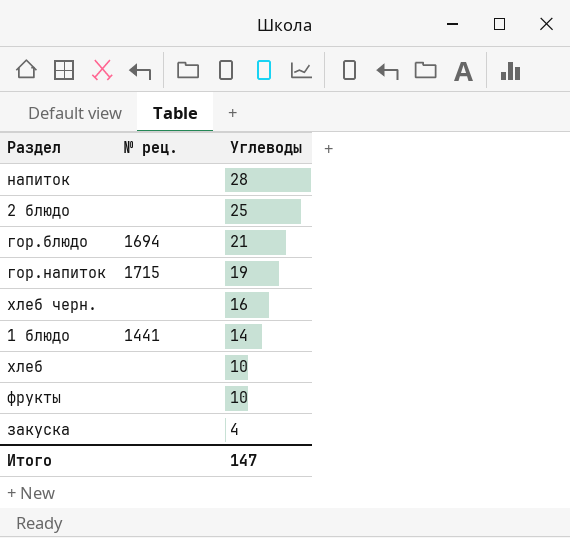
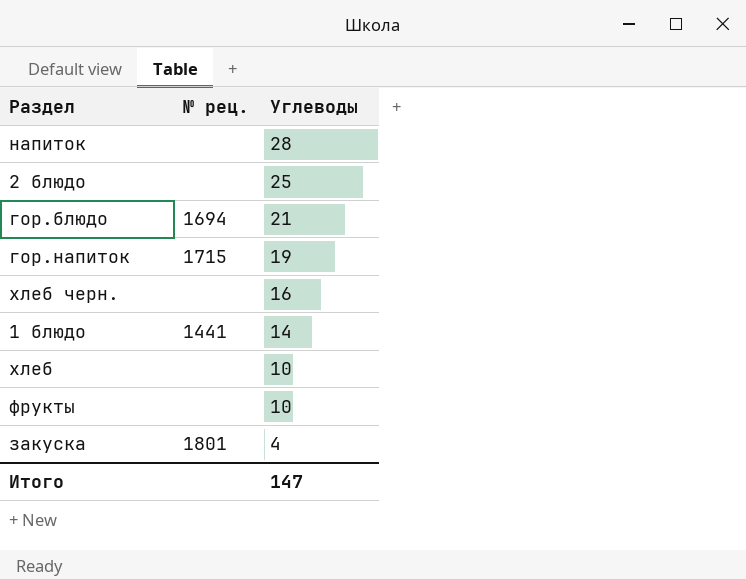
закуска | № рец.: none -> 1801

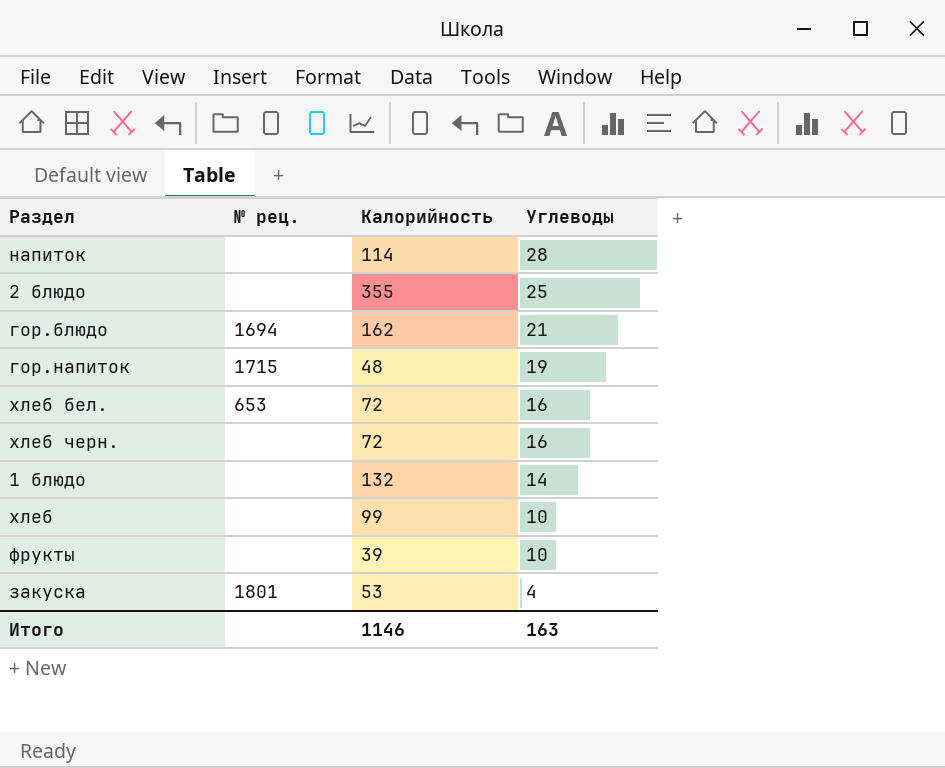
column Калорийность | position: none -> 3
row хлеб бел.: none -> 653 | 72 | 16
1 блюдо | № рец.: 1441 -> none
Итого | Углеводы: 147 -> 163

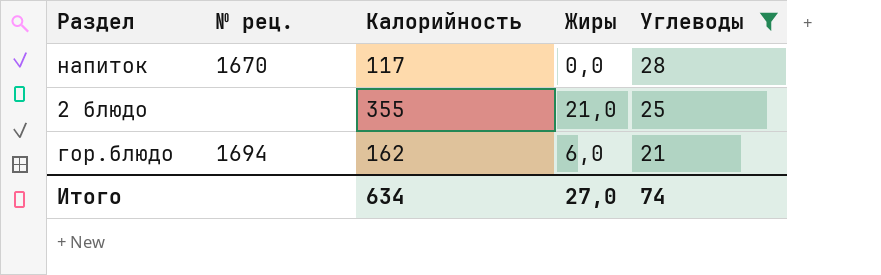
filter: none -> Углеводы >= 21
column Жиры | position: none -> 4
напиток | № рец.: none -> 1670
напиток | Калорийность: 114 -> 117
Итого | Калорийность: 1146 -> 634
Итого | Углеводы: 163 -> 74

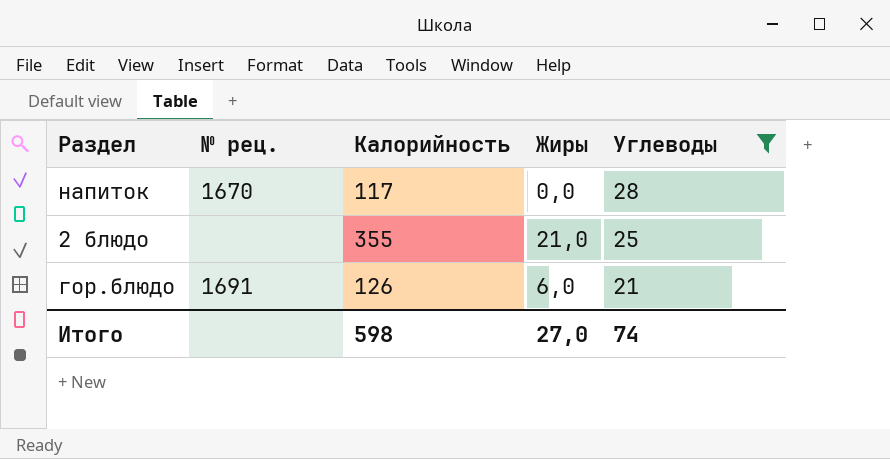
гор.блюдо | № рец.: 1694 -> 1691
гор.блюдо | Калорийность: 162 -> 126
Итого | Калорийность: 634 -> 598

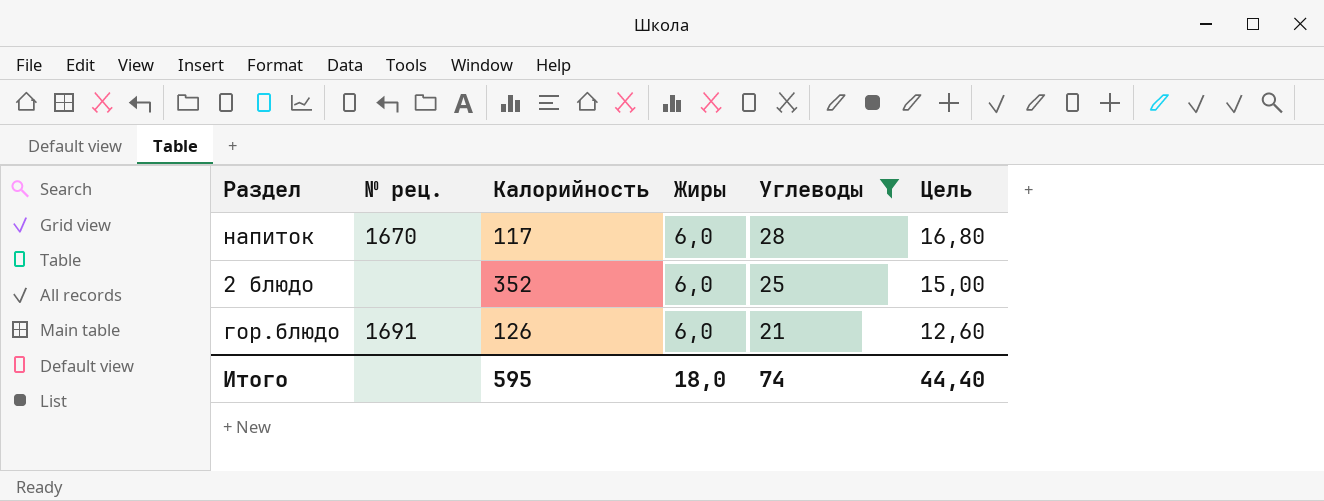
column Цель | formula: none -> [Углеводы] * 0,6
напиток | Жиры: 0,0 -> 6,0
2 блюдо | Калорийность: 355 -> 352
2 блюдо | Жиры: 21,0 -> 6,0
Итого | Калорийность: 598 -> 595
Итого | Жиры: 27,0 -> 18,0

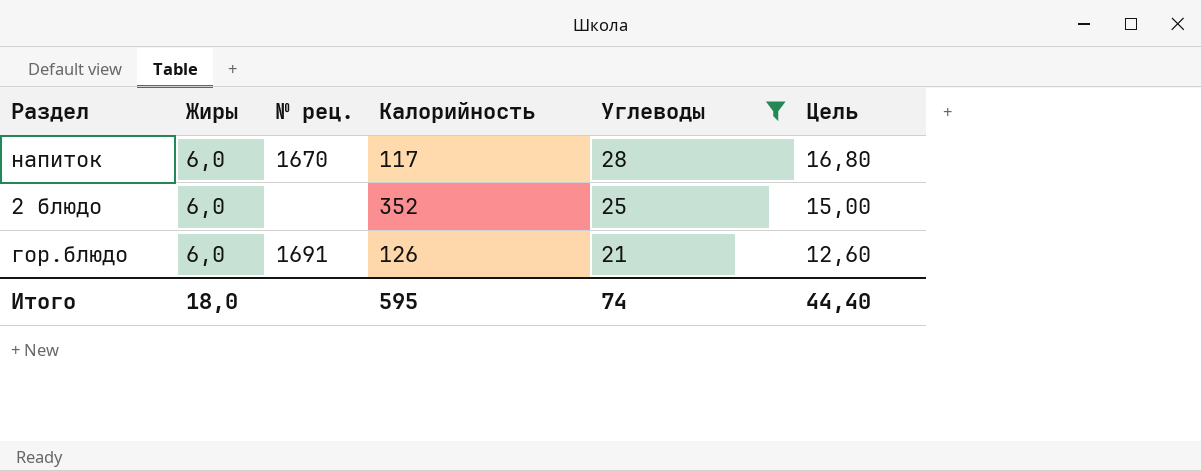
column Жиры | position: 4 -> 2

